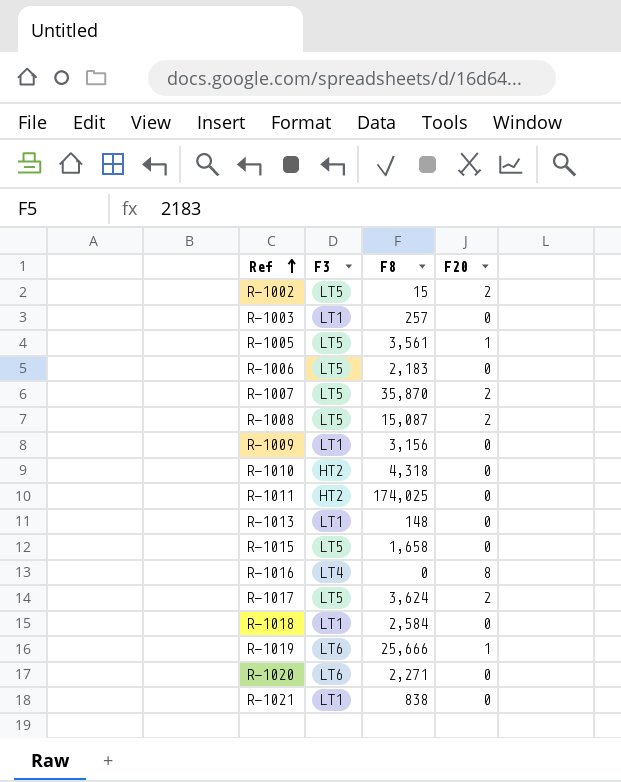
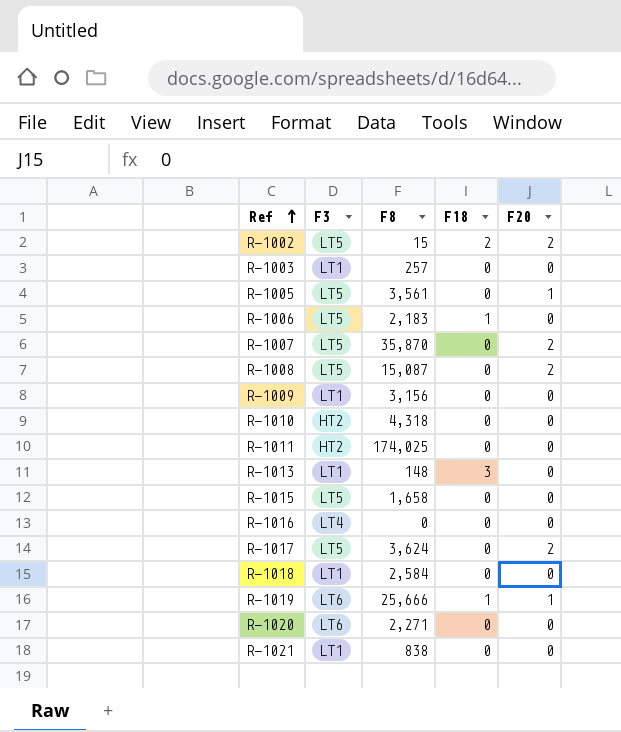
column F18 | position: none -> 4
R-1016 | F20: 8 -> 0

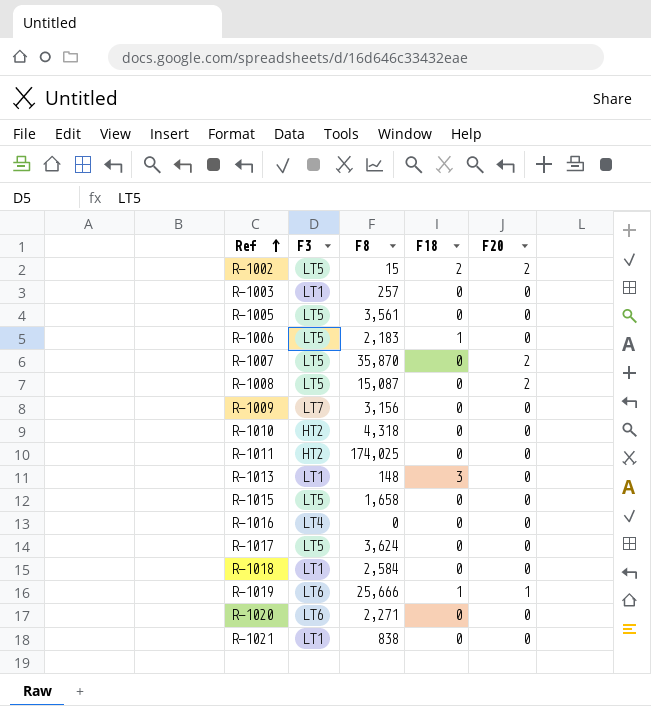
R-1005 | F20: 1 -> 0
R-1009 | F3: LT1 -> LT7
R-1017 | F20: 2 -> 0

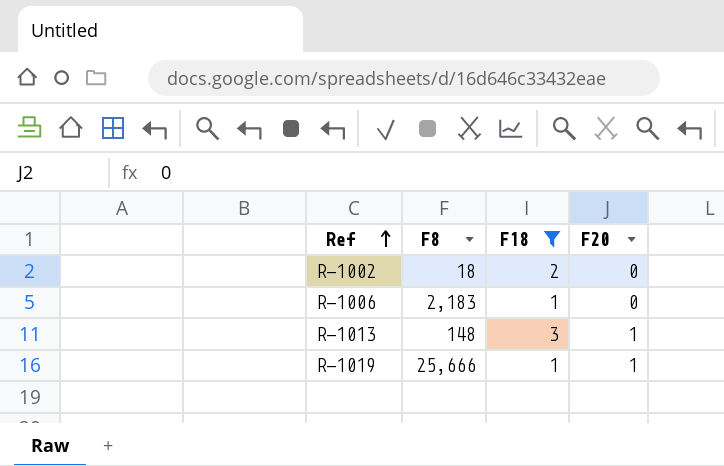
filter: none -> F18 != 0
column F3 | position: 2 -> none
R-1002 | F8: 15 -> 18
R-1002 | F20: 2 -> 0
R-1013 | F20: 0 -> 1

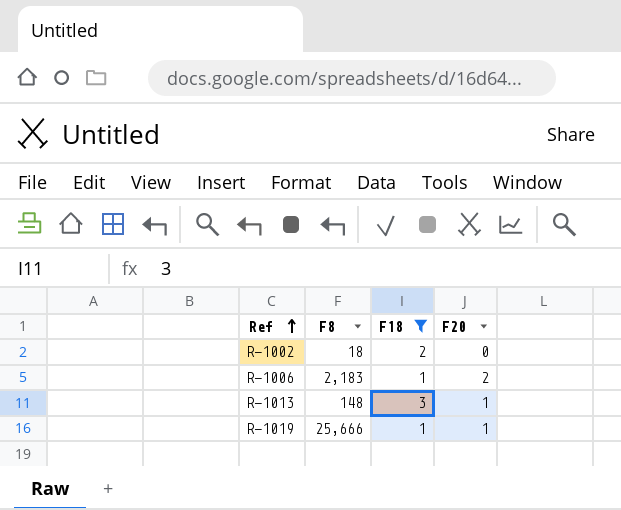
R-1006 | F20: 0 -> 2

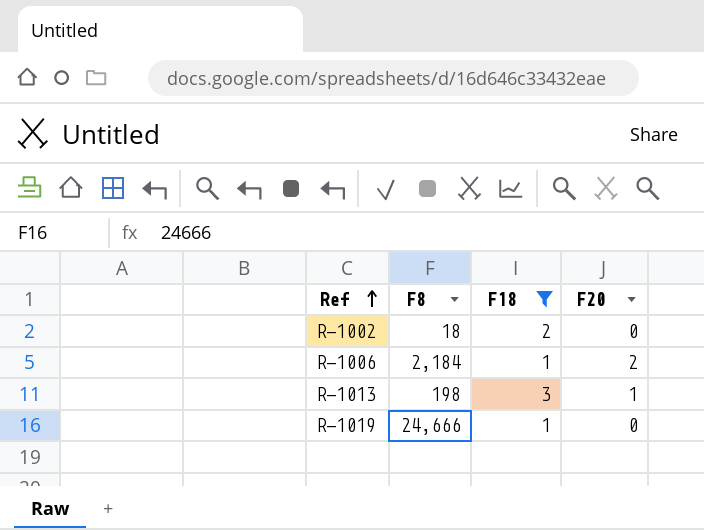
R-1006 | F8: 2,183 -> 2,184
R-1013 | F8: 148 -> 198
R-1019 | F8: 25,666 -> 24,666
R-1019 | F20: 1 -> 0

